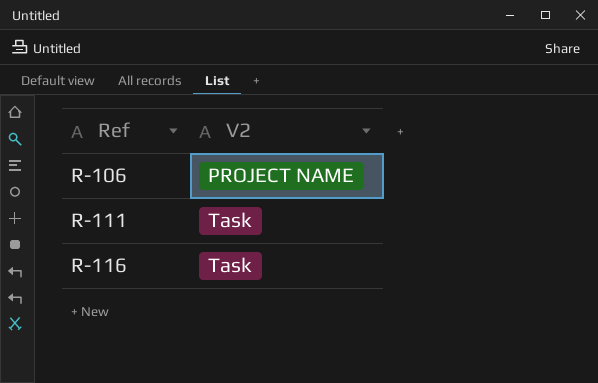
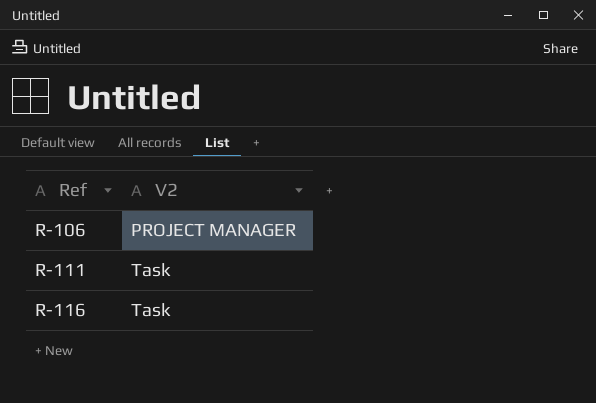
R-106 | V2: PROJECT NAME -> PROJECT MANAGER

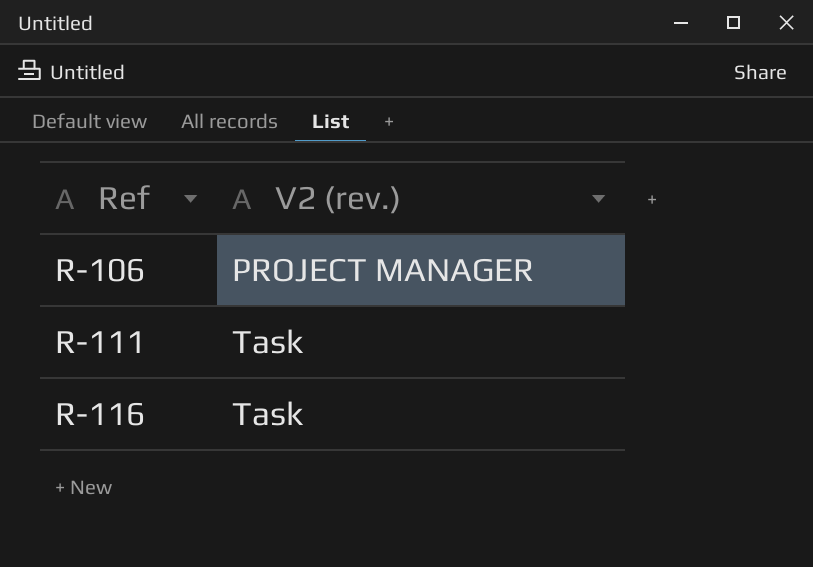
column name: V2 -> V2 (rev.)

